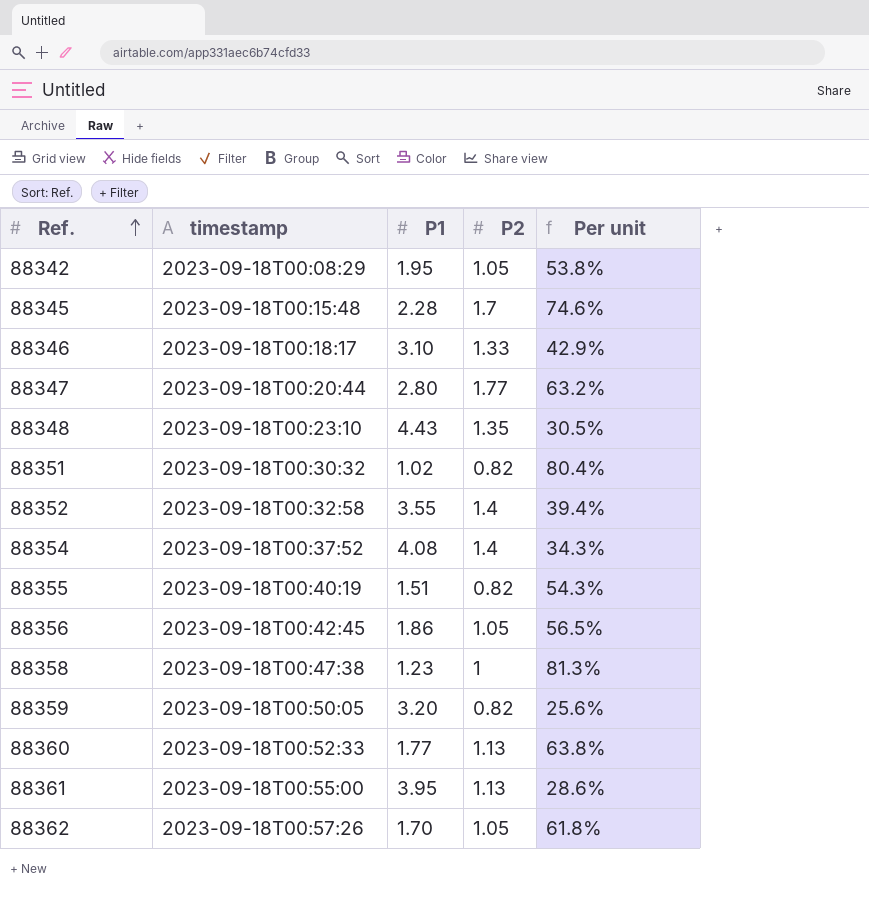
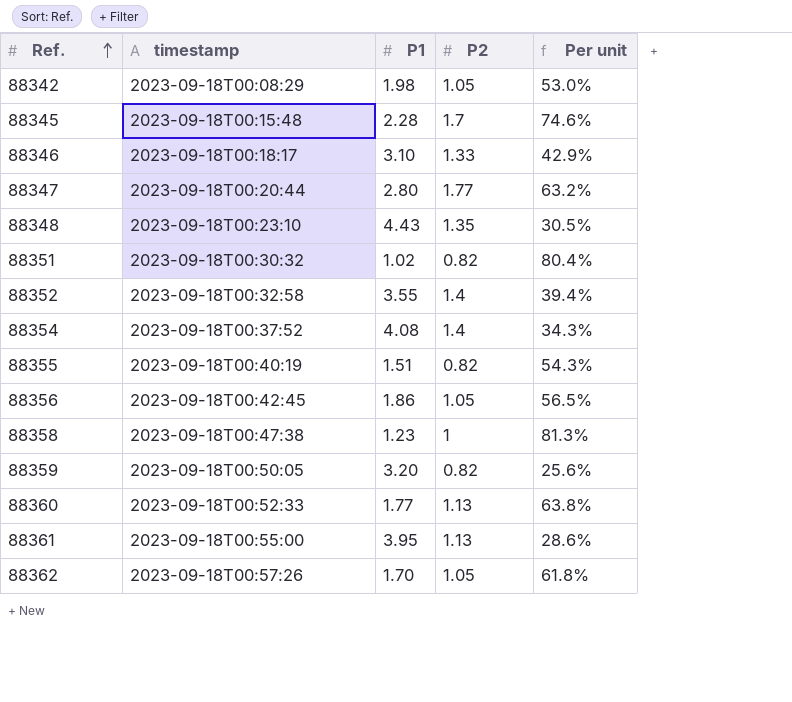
88342 | P1: 1.95 -> 1.98
88342 | Per unit: 53.8% -> 53.0%

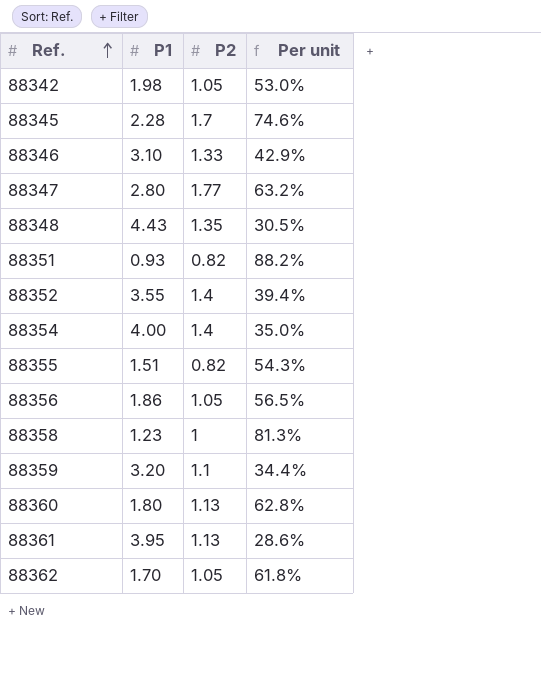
column timestamp | position: 2 -> none
88351 | P1: 1.02 -> 0.93
88351 | Per unit: 80.4% -> 88.2%
88354 | P1: 4.08 -> 4.00
88354 | Per unit: 34.3% -> 35.0%
88359 | P2: 0.82 -> 1.1
88359 | Per unit: 25.6% -> 34.4%
88360 | P1: 1.77 -> 1.80
88360 | Per unit: 63.8% -> 62.8%

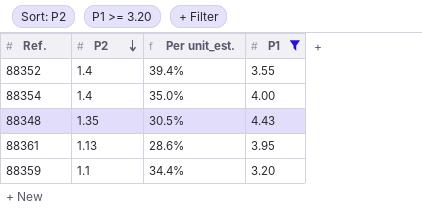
filter: none -> P1 >= 3.20
row order: Ref. ascending -> P2 descending
column name: Per unit -> Per unit_est.
column P1 | position: 2 -> 4

